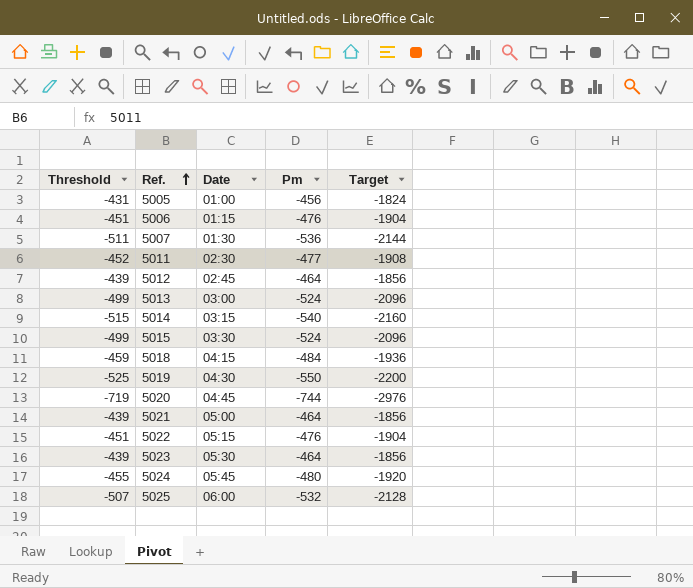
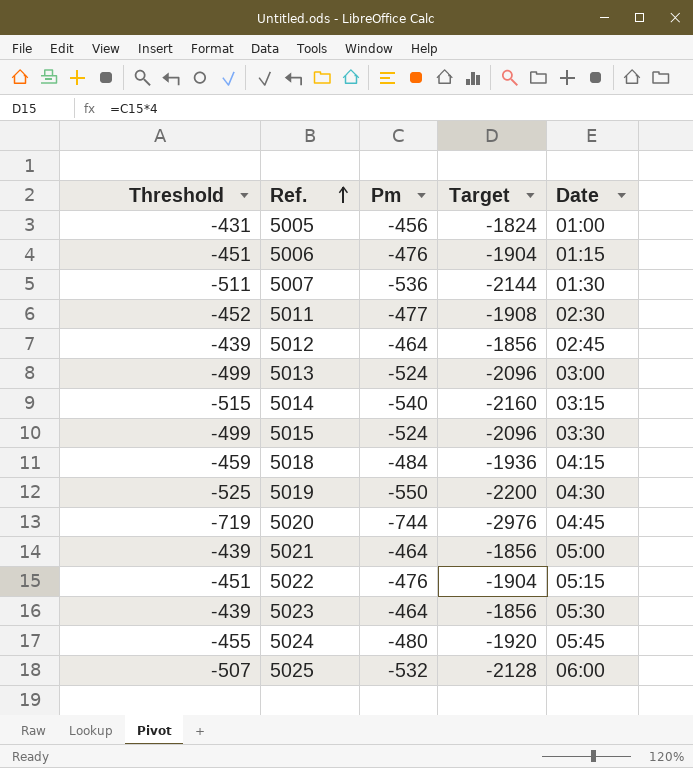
column Date | position: 3 -> 5

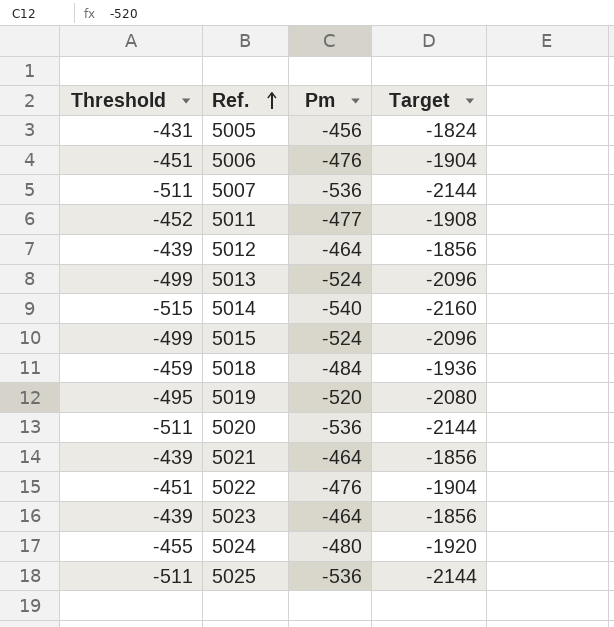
column Date | position: 5 -> none
5019 | Threshold: -525 -> -495
5019 | Pm: -550 -> -520
5019 | Target: -2200 -> -2080
5020 | Threshold: -719 -> -511
5020 | Pm: -744 -> -536
5020 | Target: -2976 -> -2144
5025 | Threshold: -507 -> -511
5025 | Pm: -532 -> -536
5025 | Target: -2128 -> -2144

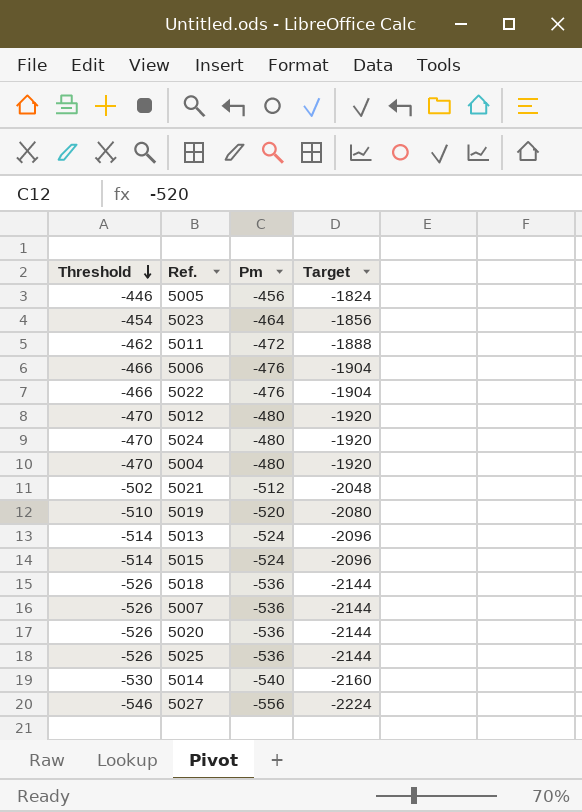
row order: Ref. ascending -> Threshold descending
column Threshold | formula: [Pm] + 25 -> [Pm] + 10
5011 | Pm: -477 -> -472
5011 | Target: -1908 -> -1888
5012 | Pm: -464 -> -480
5012 | Target: -1856 -> -1920
row 5004: none -> -470 | -480 | -1920
5021 | Pm: -464 -> -512
5021 | Target: -1856 -> -2048
5018 | Pm: -484 -> -536
5018 | Target: -1936 -> -2144
row 5027: none -> -546 | -556 | -2224

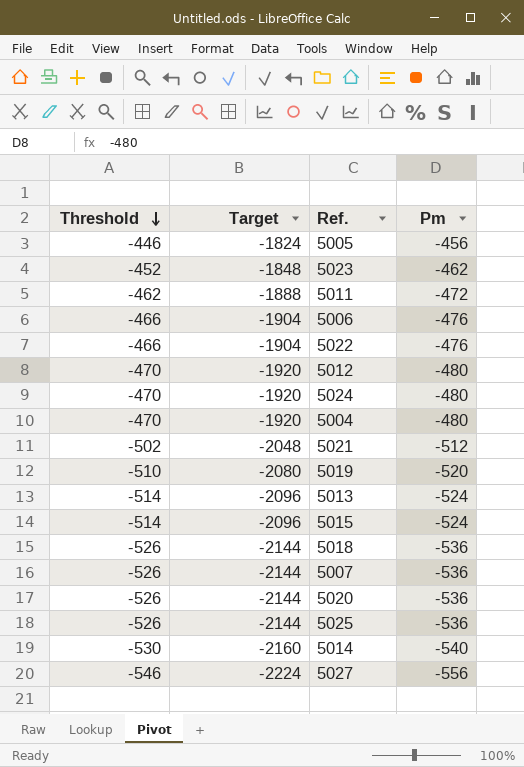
column Target | position: 4 -> 2
5023 | Threshold: -454 -> -452
5023 | Target: -1856 -> -1848
5023 | Pm: -464 -> -462

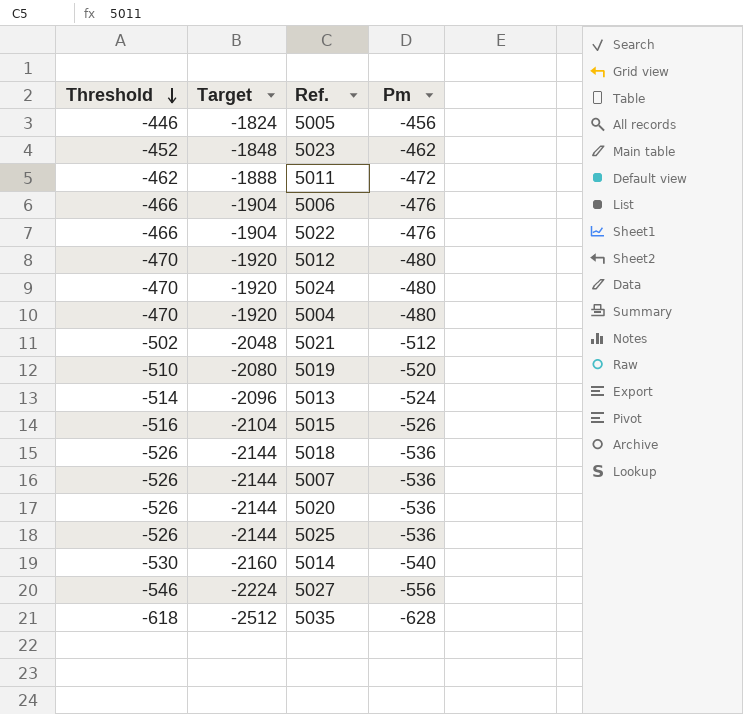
5015 | Threshold: -514 -> -516
5015 | Target: -2096 -> -2104
5015 | Pm: -524 -> -526
row 5035: none -> -618 | -2512 | -628

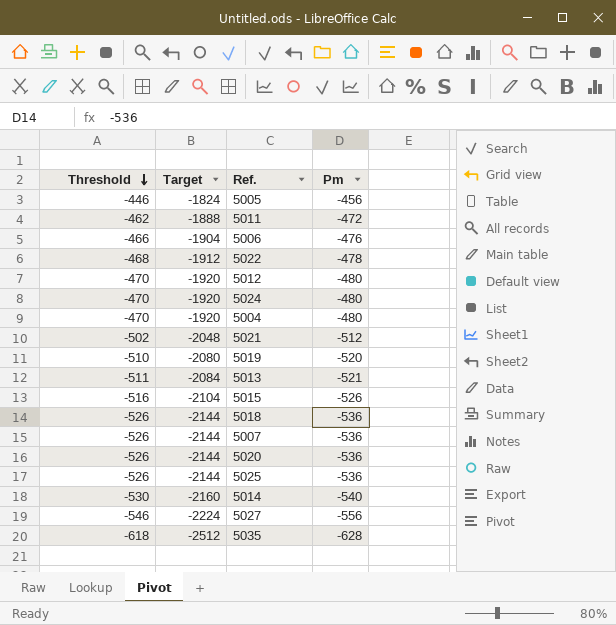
row 5023: -452 | -1848 | -462 -> none
5022 | Threshold: -466 -> -468
5022 | Target: -1904 -> -1912
5022 | Pm: -476 -> -478
5013 | Threshold: -514 -> -511
5013 | Target: -2096 -> -2084
5013 | Pm: -524 -> -521

